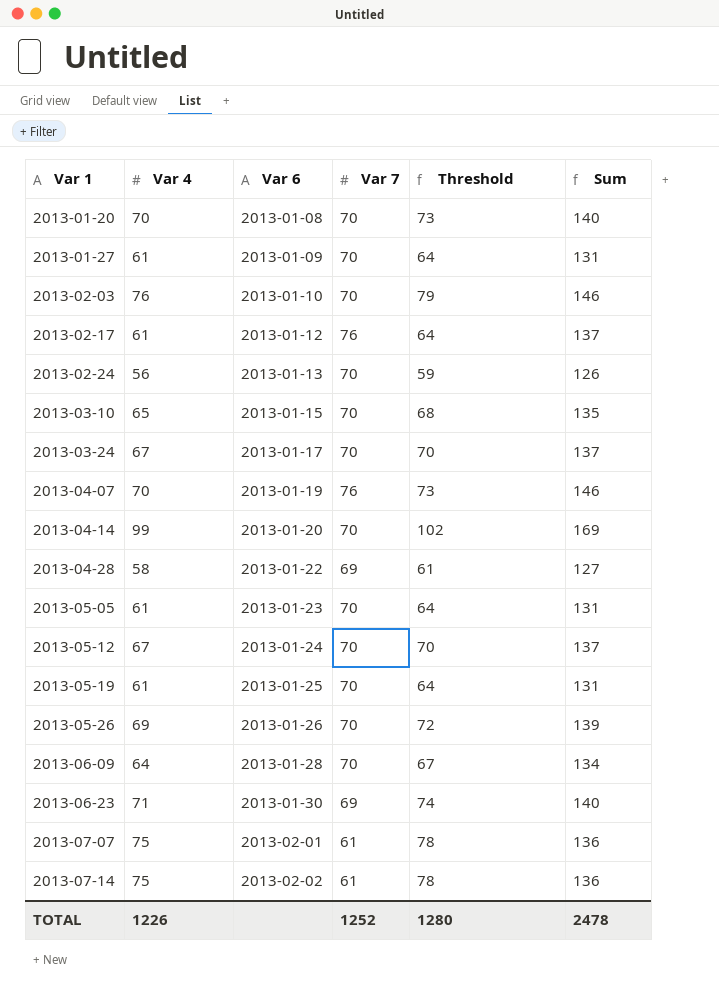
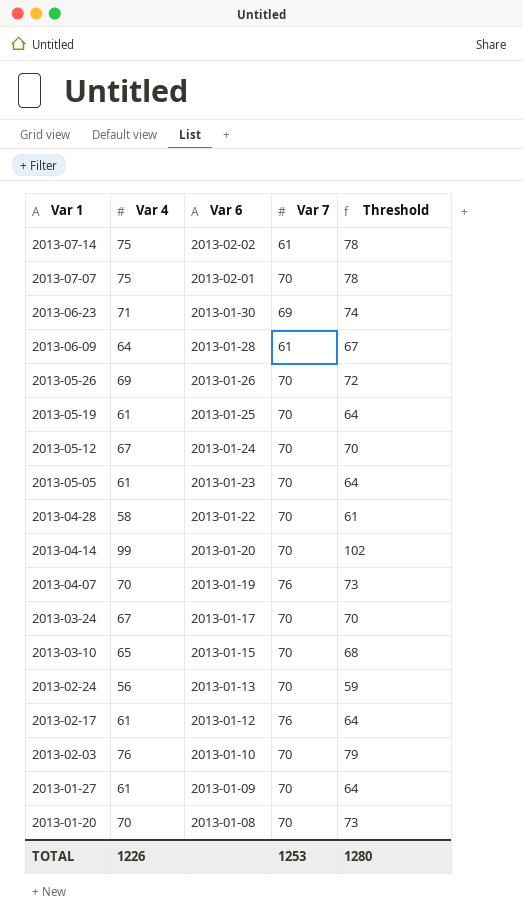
row order: Var 1 ascending -> Var 1 descending
column Sum | formula: [Var 4] + [Var 7] -> none
2013-07-07 | Var 7: 61 -> 70
2013-06-09 | Var 7: 70 -> 61
2013-04-28 | Var 7: 69 -> 70
TOTAL | Var 7: 1252 -> 1253

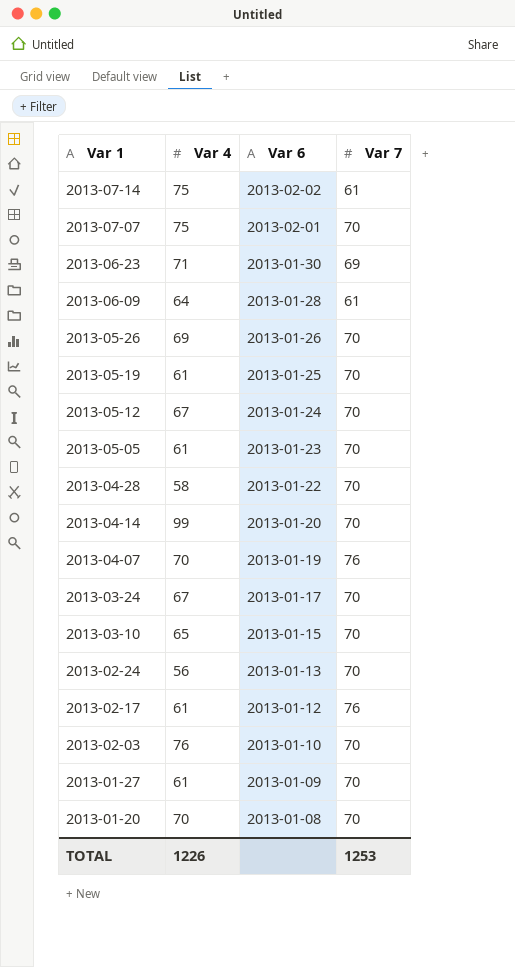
column Threshold | formula: [Var 4] + 3 -> none

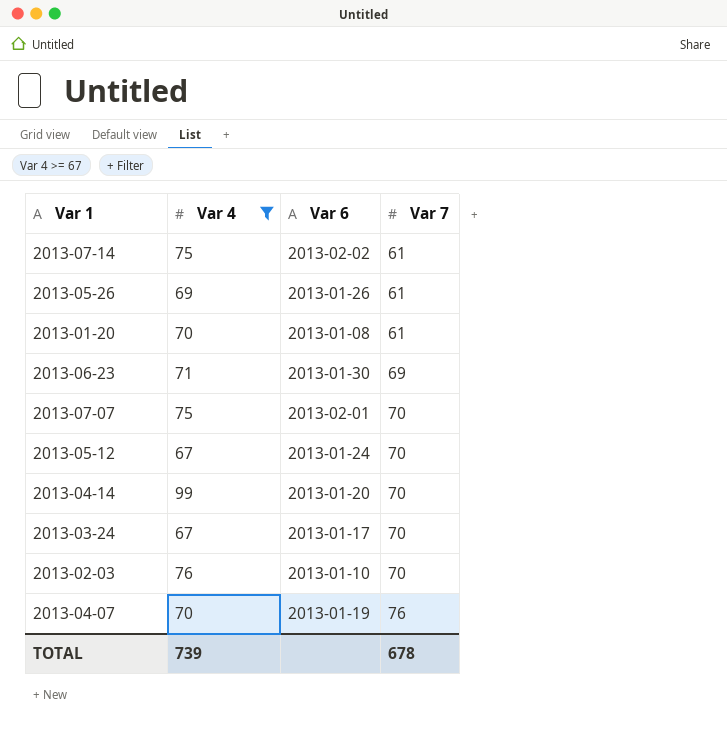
filter: none -> Var 4 >= 67
row order: Var 1 descending -> Var 7 ascending
2013-05-26 | Var 7: 70 -> 61
2013-01-20 | Var 7: 70 -> 61
TOTAL | Var 4: 1226 -> 739
TOTAL | Var 7: 1253 -> 678

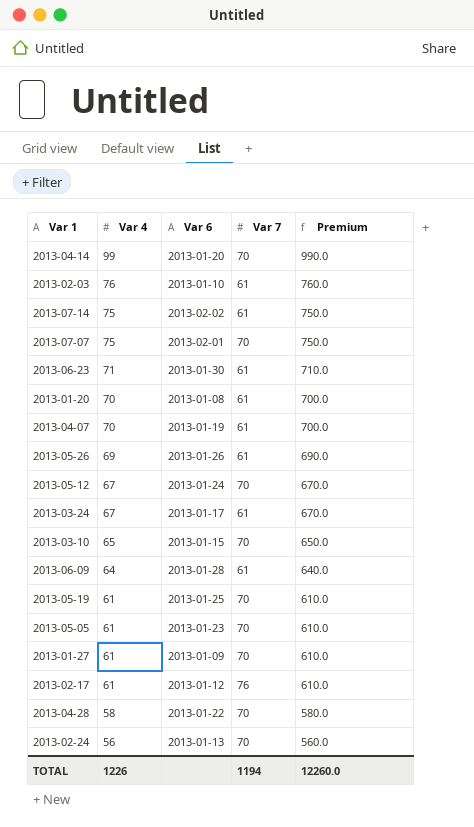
filter: Var 4 >= 67 -> none
row order: Var 7 ascending -> Var 4 descending
column Premium | formula: none -> [Var 4] * 10
2013-02-03 | Var 7: 70 -> 61
2013-06-23 | Var 7: 69 -> 61
2013-04-07 | Var 7: 76 -> 61
2013-03-24 | Var 7: 70 -> 61
TOTAL | Var 4: 739 -> 1226
TOTAL | Var 7: 678 -> 1194

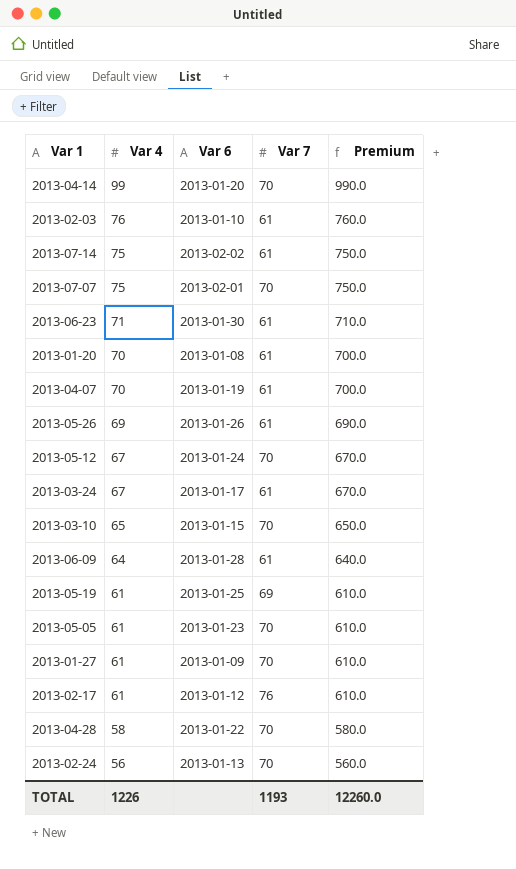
2013-05-19 | Var 7: 70 -> 69
TOTAL | Var 7: 1194 -> 1193

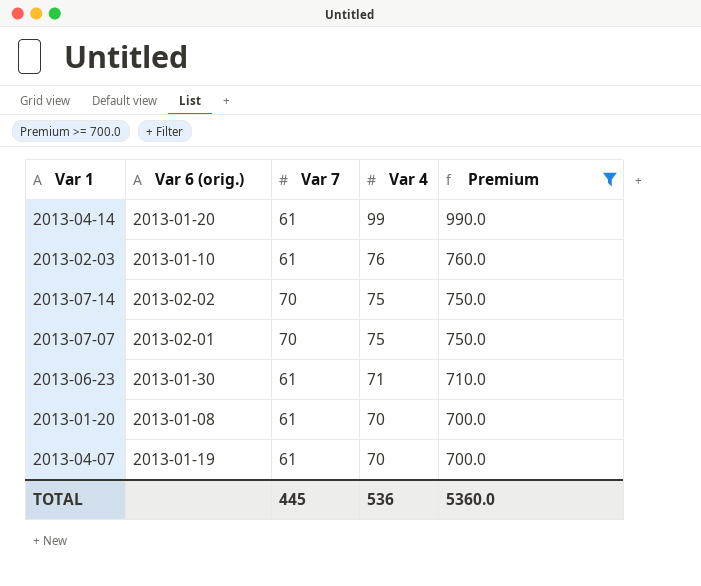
filter: none -> Premium >= 700.0
column name: Var 6 -> Var 6 (orig.)
column Var 4 | position: 2 -> 4
2013-04-14 | Var 7: 70 -> 61
2013-07-14 | Var 7: 61 -> 70
TOTAL | Var 7: 1193 -> 445
TOTAL | Var 4: 1226 -> 536
TOTAL | Premium: 12260.0 -> 5360.0

